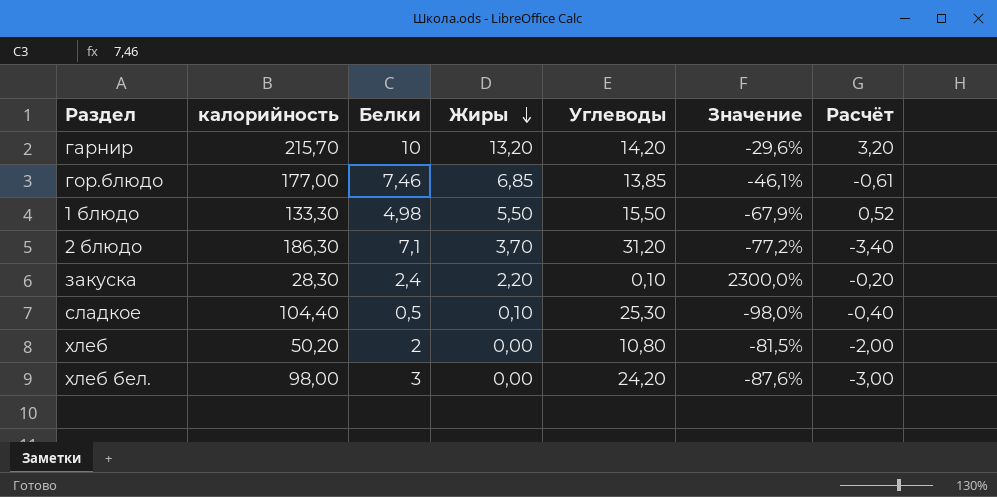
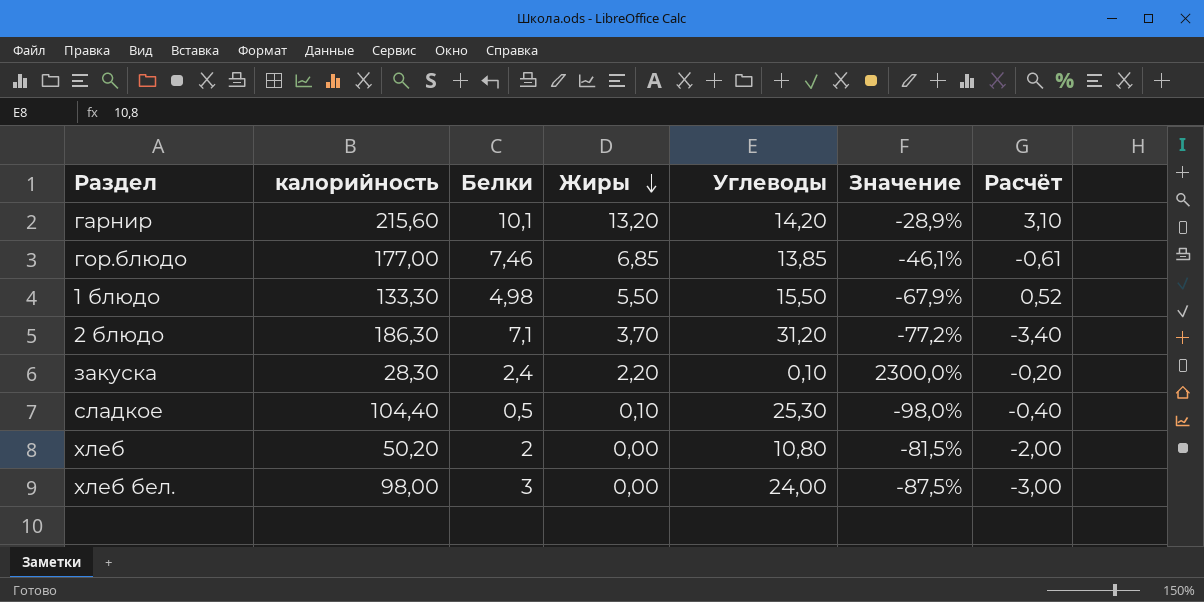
гарнир | калорийность: 215,70 -> 215,60
гарнир | Белки: 10 -> 10,1
гарнир | Значение: -29,6% -> -28,9%
гарнир | Расчёт: 3,20 -> 3,10
хлеб бел. | Углеводы: 24,20 -> 24,00
хлеб бел. | Значение: -87,6% -> -87,5%

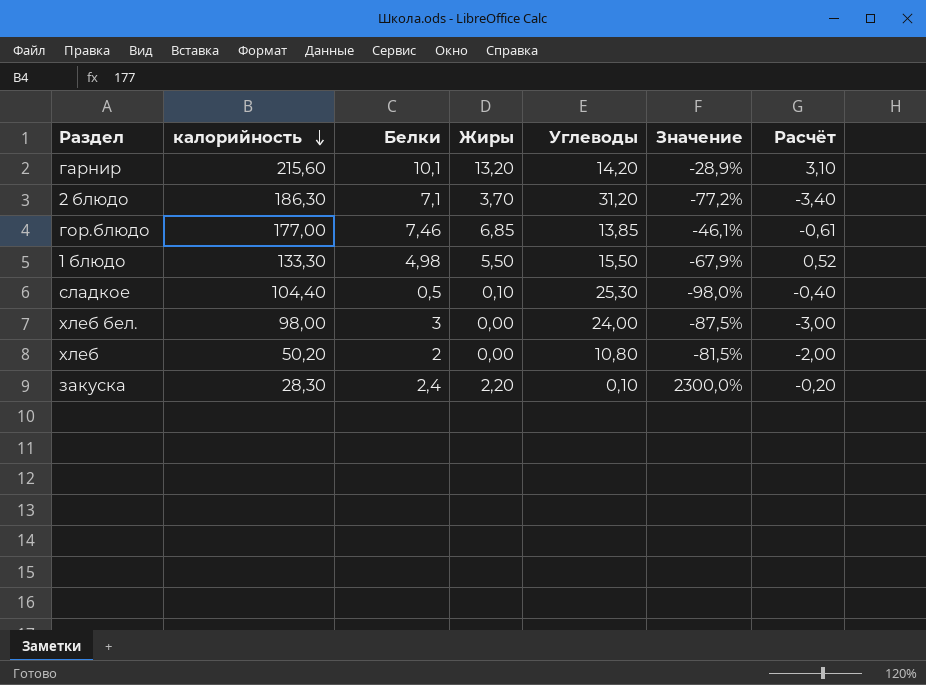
row order: Жиры descending -> калорийность descending

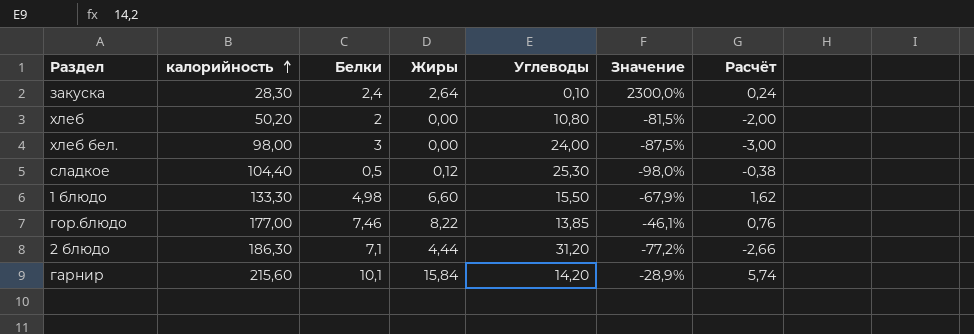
row order: калорийность descending -> калорийность ascending
закуска | Жиры: 2,20 -> 2,64
закуска | Расчёт: -0,20 -> 0,24
сладкое | Жиры: 0,10 -> 0,12
сладкое | Расчёт: -0,40 -> -0,38
1 блюдо | Жиры: 5,50 -> 6,60
1 блюдо | Расчёт: 0,52 -> 1,62
гор.блюдо | Жиры: 6,85 -> 8,22
гор.блюдо | Расчёт: -0,61 -> 0,76
2 блюдо | Жиры: 3,70 -> 4,44
2 блюдо | Расчёт: -3,40 -> -2,66
гарнир | Жиры: 13,20 -> 15,84
гарнир | Расчёт: 3,10 -> 5,74

